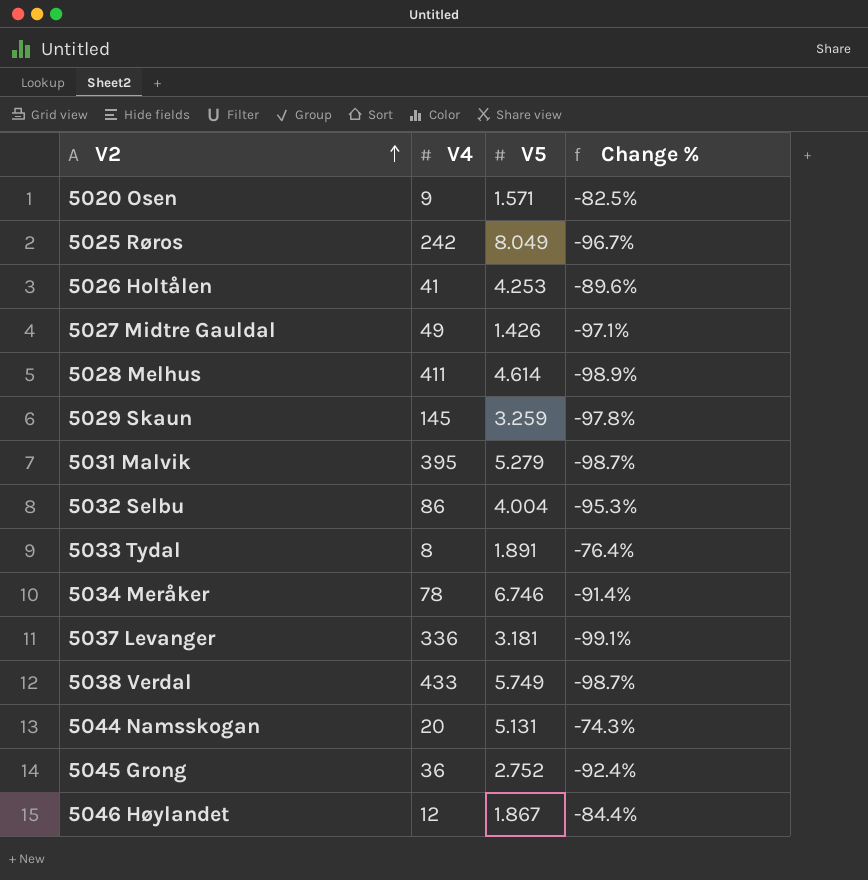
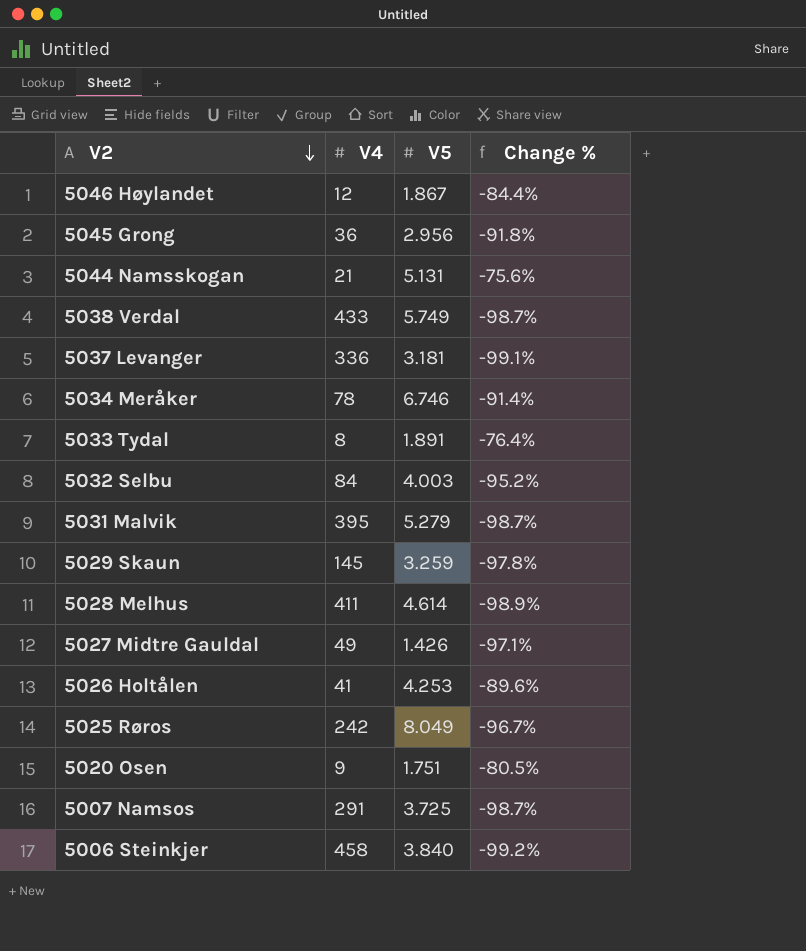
row order: V2 ascending -> V2 descending
5045 Grong | V5: 2.752 -> 2.956
5045 Grong | Change %: -92.4% -> -91.8%
5044 Namsskogan | V4: 20 -> 21
5044 Namsskogan | Change %: -74.3% -> -75.6%
5032 Selbu | V4: 86 -> 84
5032 Selbu | V5: 4.004 -> 4.003
5032 Selbu | Change %: -95.3% -> -95.2%
5020 Osen | V5: 1.571 -> 1.751
5020 Osen | Change %: -82.5% -> -80.5%
row 5007 Namsos: none -> 291 | 3.725 | -98.7%
row 5006 Steinkjer: none -> 458 | 3.840 | -99.2%

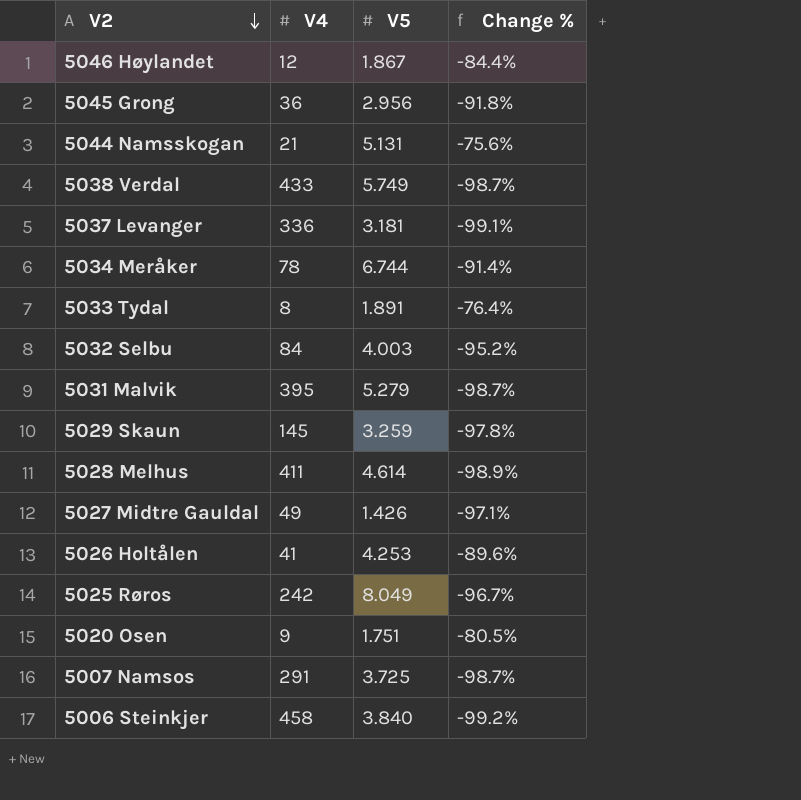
5034 Meråker | V5: 6.746 -> 6.744

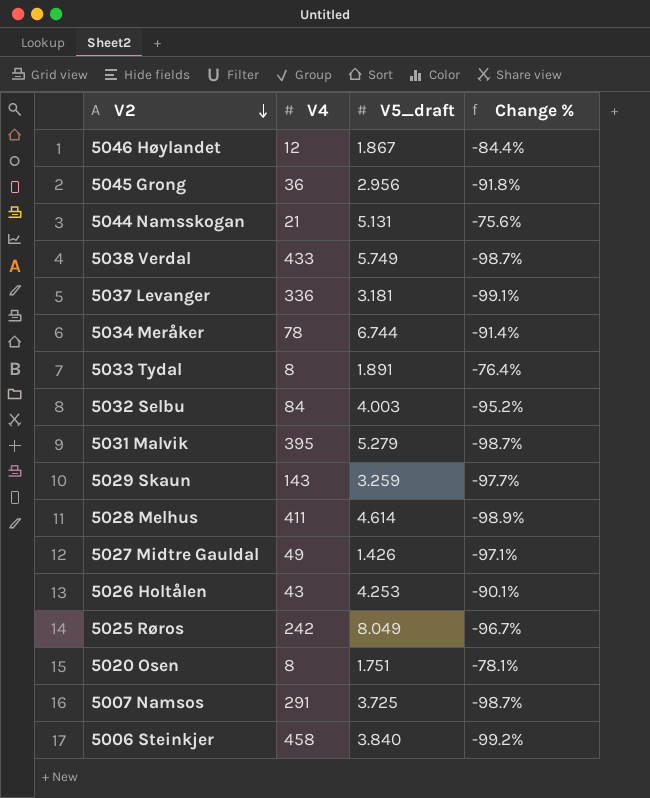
column name: V5 -> V5_draft
5029 Skaun | V4: 145 -> 143
5029 Skaun | Change %: -97.8% -> -97.7%
5026 Holtålen | V4: 41 -> 43
5026 Holtålen | Change %: -89.6% -> -90.1%
5020 Osen | V4: 9 -> 8
5020 Osen | Change %: -80.5% -> -78.1%

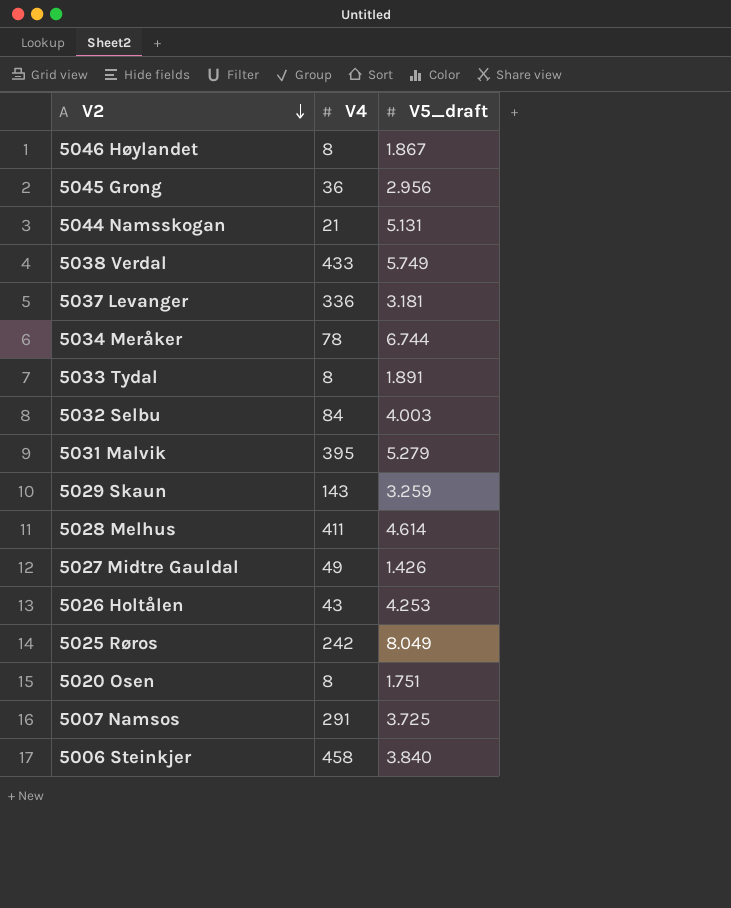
column Change % | formula: ([V5_draft] - [V4]) / [V4] -> none
5046 Høylandet | V4: 12 -> 8

